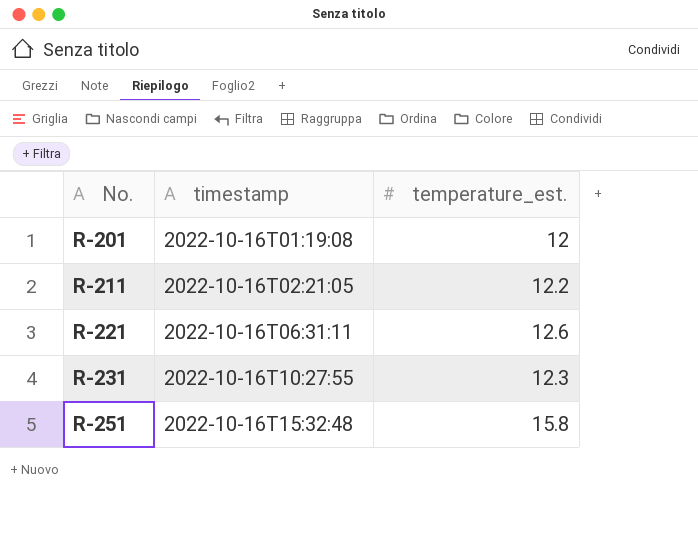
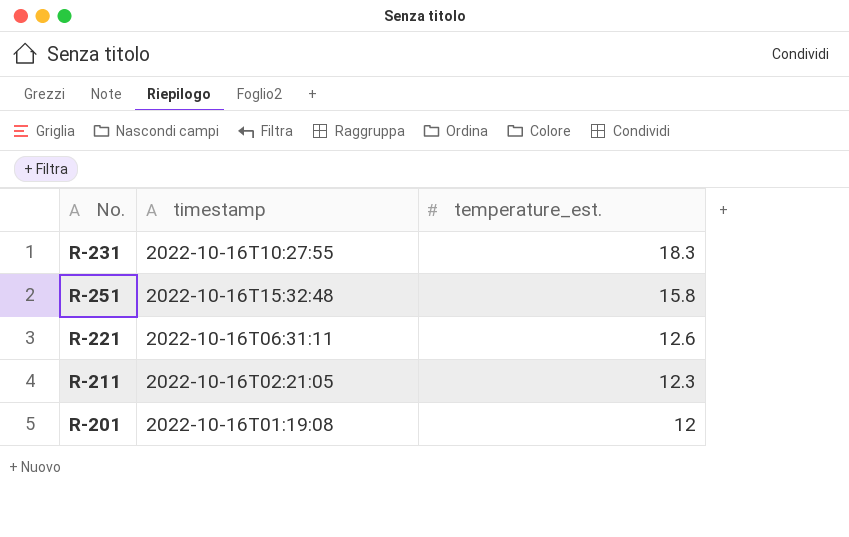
row order: No. ascending -> temperature_est. descending
R-231 | temperature_est.: 12.3 -> 18.3
R-211 | temperature_est.: 12.2 -> 12.3

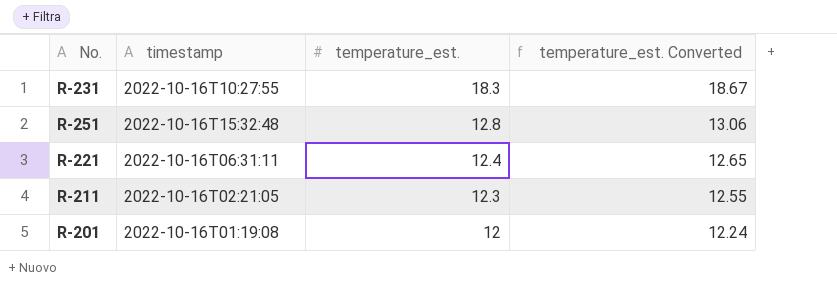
column temperature_est. Converted | formula: none -> [temperature_est.] * 1.02
R-251 | temperature_est.: 15.8 -> 12.8
R-221 | temperature_est.: 12.6 -> 12.4

